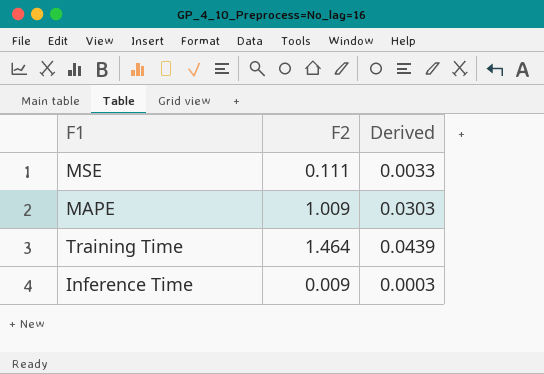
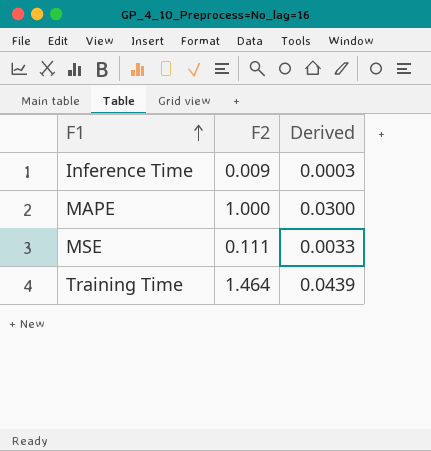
row order: none -> F1 ascending
MAPE | F2: 1.009 -> 1.000
MAPE | Derived: 0.0303 -> 0.0300

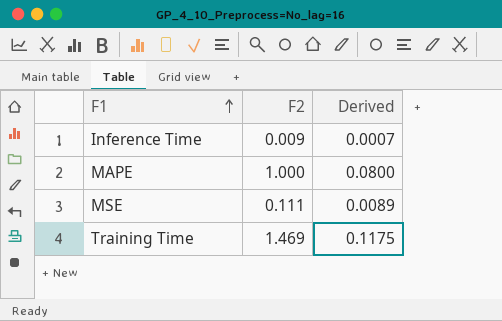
column Derived | formula: [F2] * 0.03 -> [F2] * 0.08
Training Time | F2: 1.464 -> 1.469

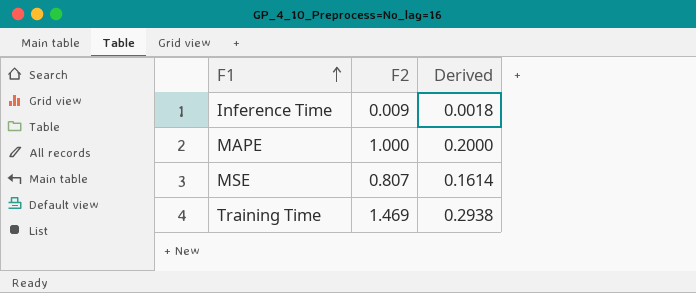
column Derived | formula: [F2] * 0.08 -> [F2] * 0.2
MSE | F2: 0.111 -> 0.807

